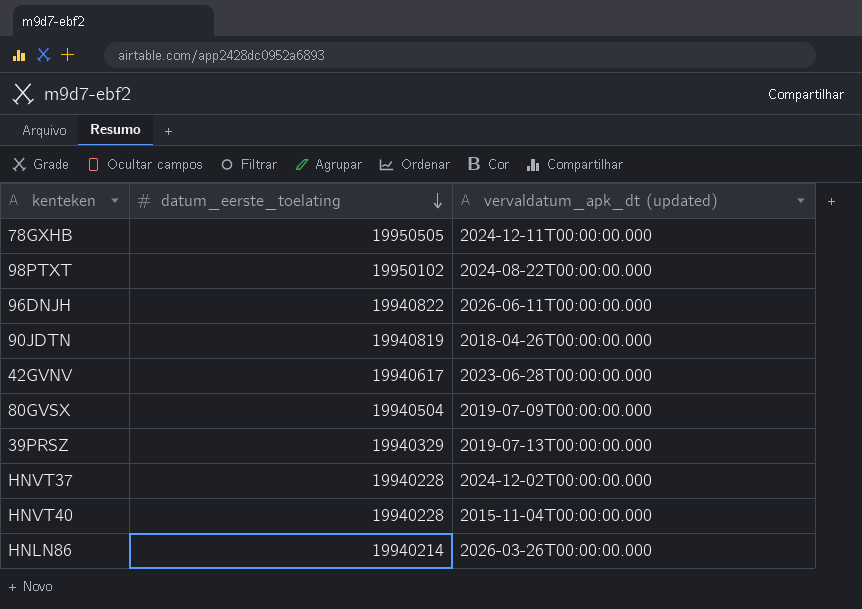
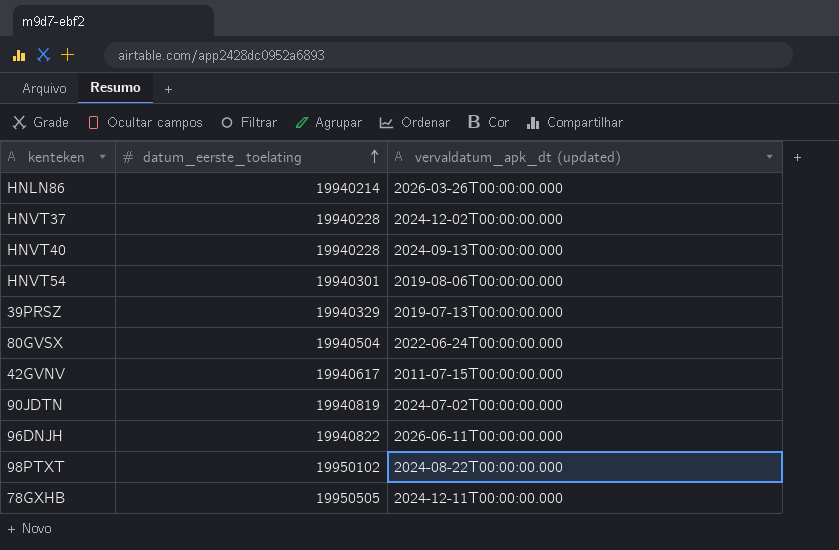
row order: datum_eerste_toelating descending -> datum_eerste_toelating ascending
HNVT40 | vervaldatum_apk_dt (updated): 2015-11-04T00:00:00.000 -> 2024-09-13T00:00:00.000
row HNVT54: none -> 19940301 | 2019-08-06T00:00:00.000
80GVSX | vervaldatum_apk_dt (updated): 2019-07-09T00:00:00.000 -> 2022-06-24T00:00:00.000
42GVNV | vervaldatum_apk_dt (updated): 2023-06-28T00:00:00.000 -> 2011-07-15T00:00:00.000
90JDTN | vervaldatum_apk_dt (updated): 2018-04-26T00:00:00.000 -> 2024-07-02T00:00:00.000

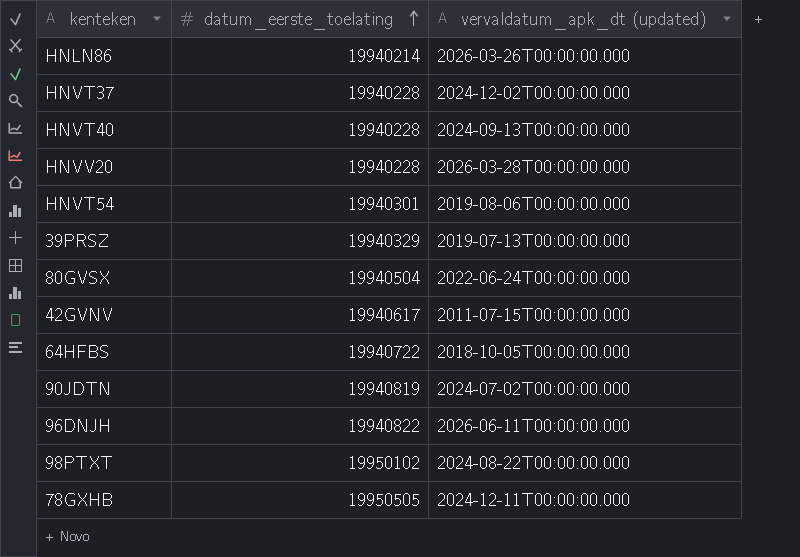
row HNVV20: none -> 19940228 | 2026-03-28T00:00:00.000
row 64HFBS: none -> 19940722 | 2018-10-05T00:00:00.000

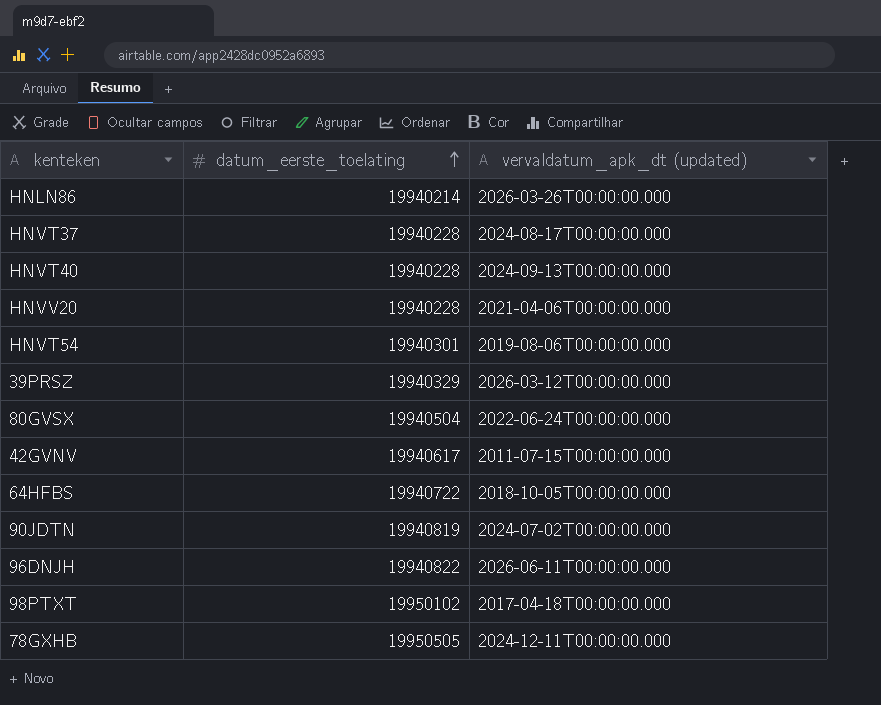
HNVT37 | vervaldatum_apk_dt (updated): 2024-12-02T00:00:00.000 -> 2024-08-17T00:00:00.000
HNVV20 | vervaldatum_apk_dt (updated): 2026-03-28T00:00:00.000 -> 2021-04-06T00:00:00.000
39PRSZ | vervaldatum_apk_dt (updated): 2019-07-13T00:00:00.000 -> 2026-03-12T00:00:00.000
98PTXT | vervaldatum_apk_dt (updated): 2024-08-22T00:00:00.000 -> 2017-04-18T00:00:00.000

